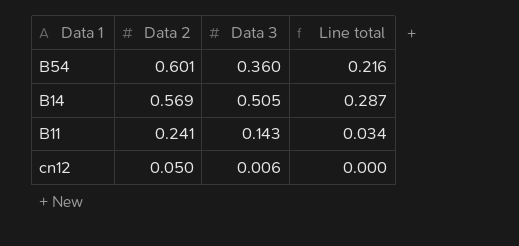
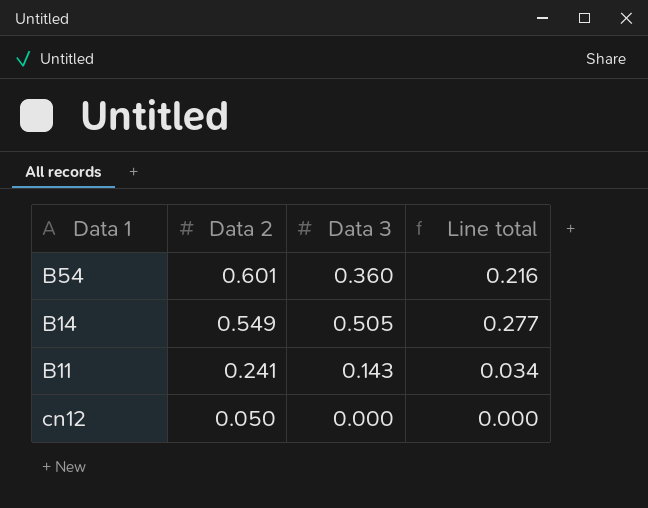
B14 | Data 2: 0.569 -> 0.549
B14 | Line total: 0.287 -> 0.277
cn12 | Data 3: 0.006 -> 0.000

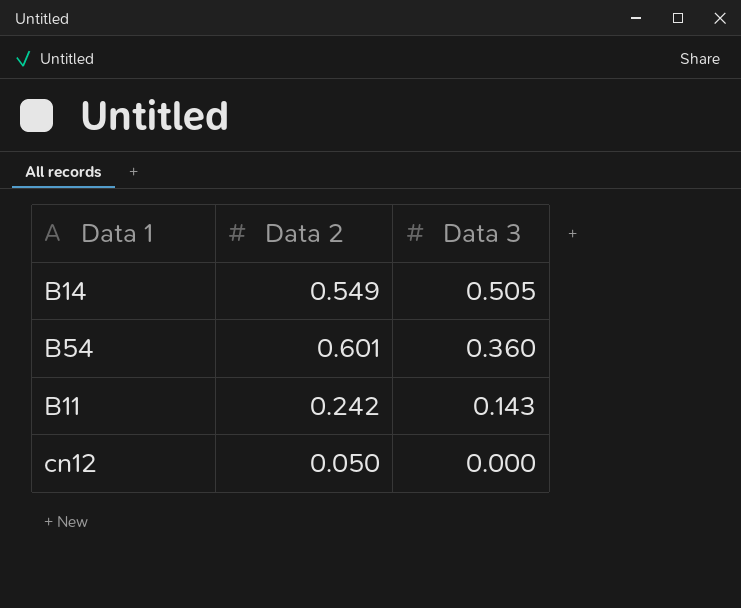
row order: Data 2 descending -> Data 3 descending
column Line total | formula: [Data 2] * [Data 3] -> none
B11 | Data 2: 0.241 -> 0.242

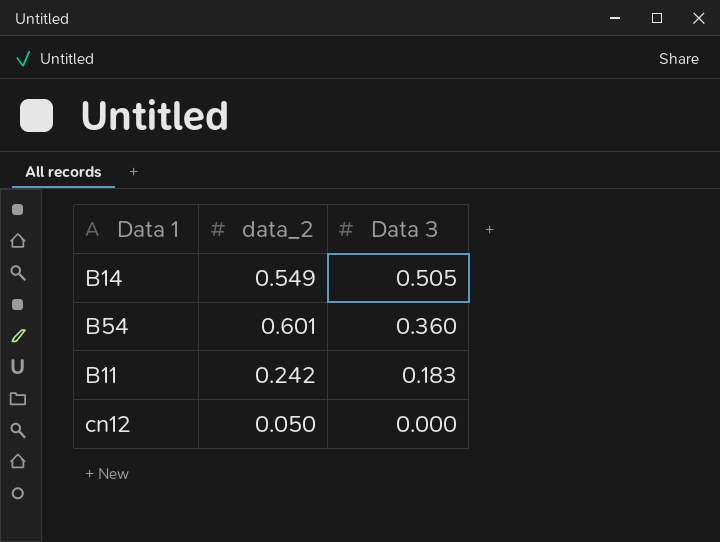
column name: Data 2 -> data_2
B11 | Data 3: 0.143 -> 0.183

